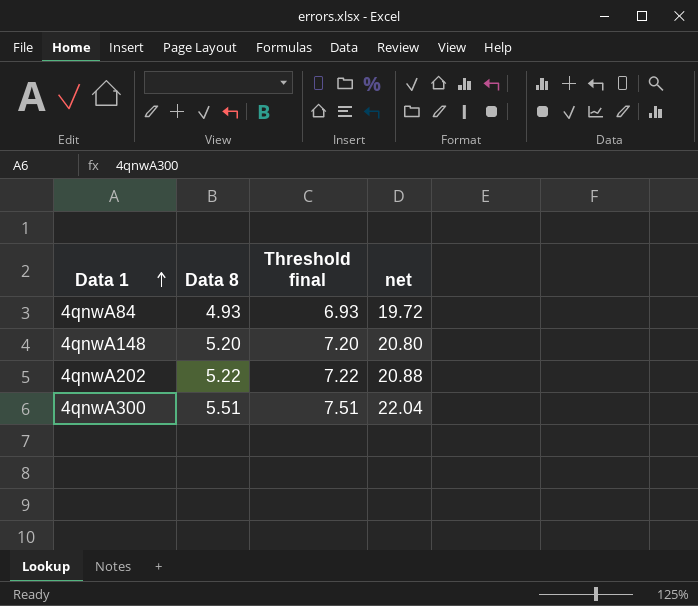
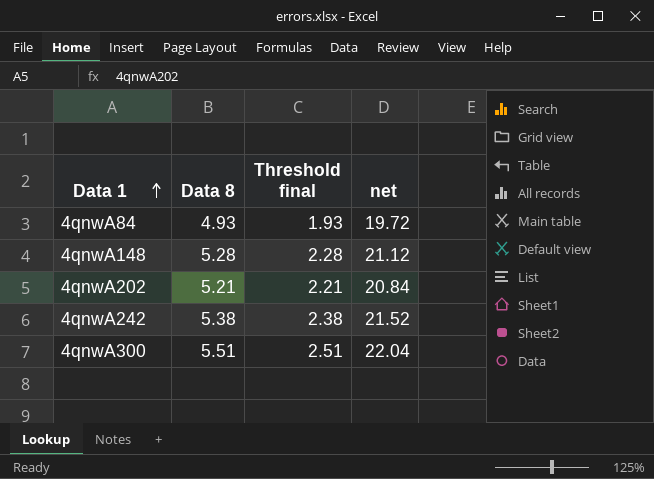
column Threshold final | formula: [Data 8] + 2 -> [Data 8] - 3
4qnwA148 | Data 8: 5.20 -> 5.28
4qnwA148 | net: 20.80 -> 21.12
4qnwA202 | Data 8: 5.22 -> 5.21
4qnwA202 | net: 20.88 -> 20.84
row 4qnwA242: none -> 5.38 | 2.38 | 21.52

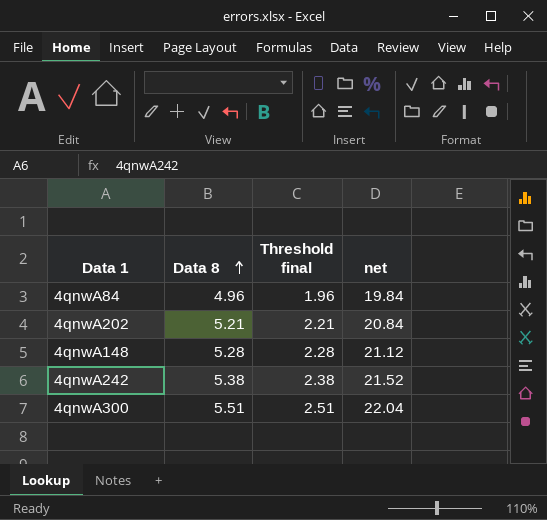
row order: Data 1 ascending -> Data 8 ascending
4qnwA84 | Data 8: 4.93 -> 4.96
4qnwA84 | Threshold final: 1.93 -> 1.96
4qnwA84 | net: 19.72 -> 19.84

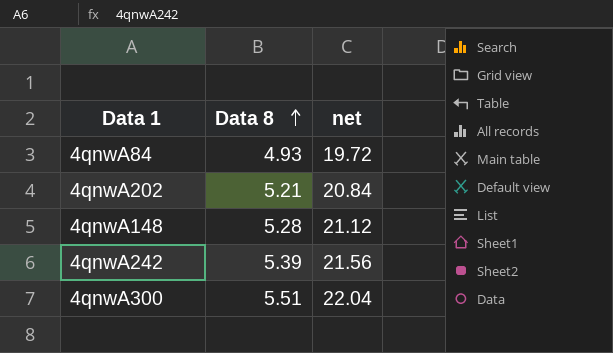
column Threshold final | formula: [Data 8] - 3 -> none
4qnwA84 | Data 8: 4.96 -> 4.93
4qnwA84 | net: 19.84 -> 19.72
4qnwA242 | Data 8: 5.38 -> 5.39
4qnwA242 | net: 21.52 -> 21.56

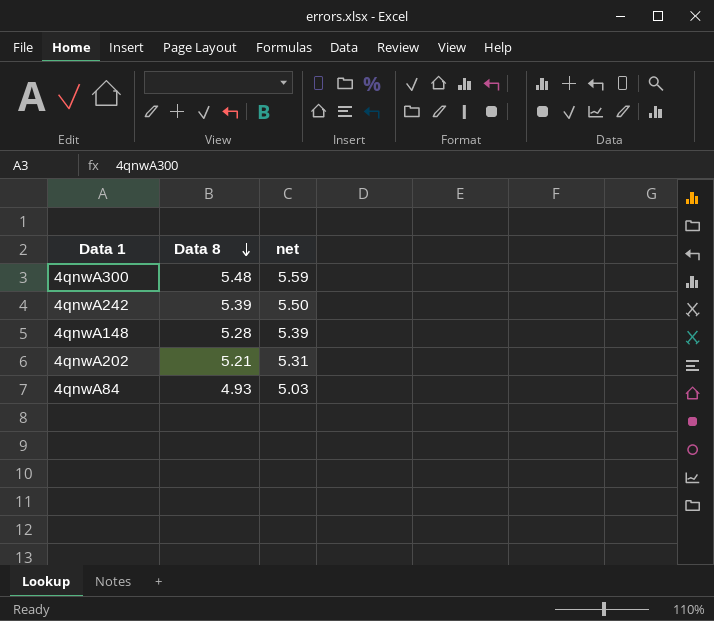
row order: Data 8 ascending -> Data 8 descending
column net | formula: [Data 8] * 4 -> [Data 8] * 1.02
4qnwA300 | Data 8: 5.51 -> 5.48

